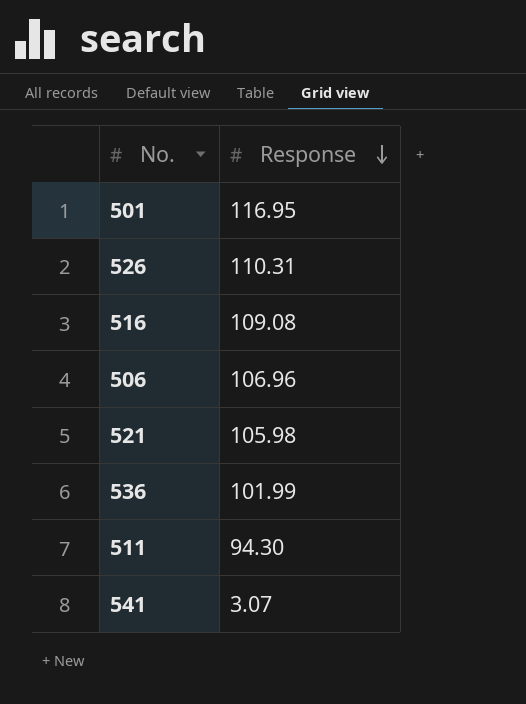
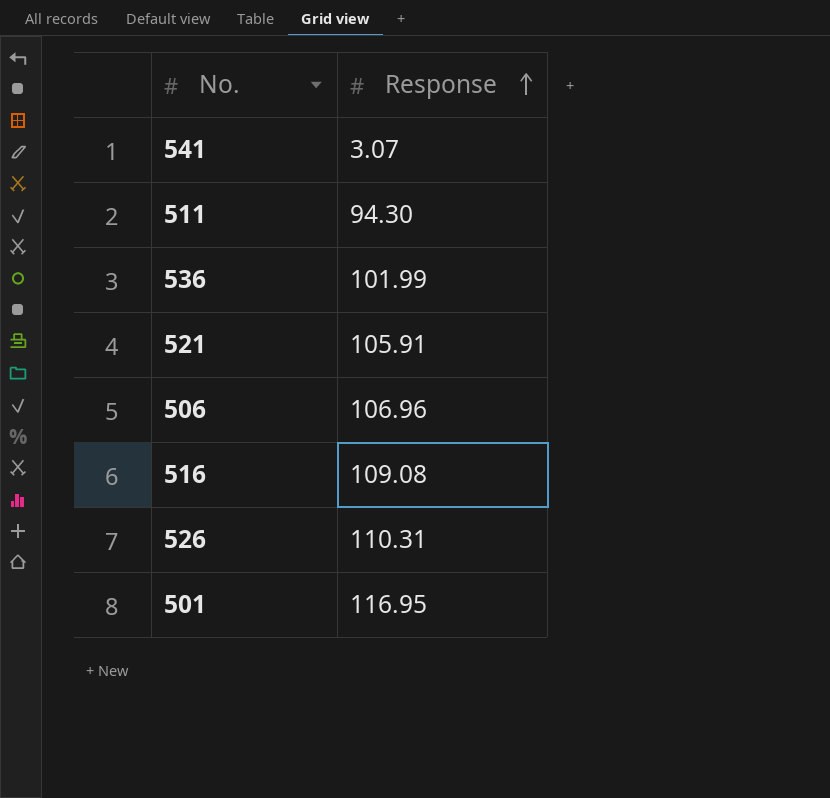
row order: Response descending -> Response ascending
521 | Response: 105.98 -> 105.91

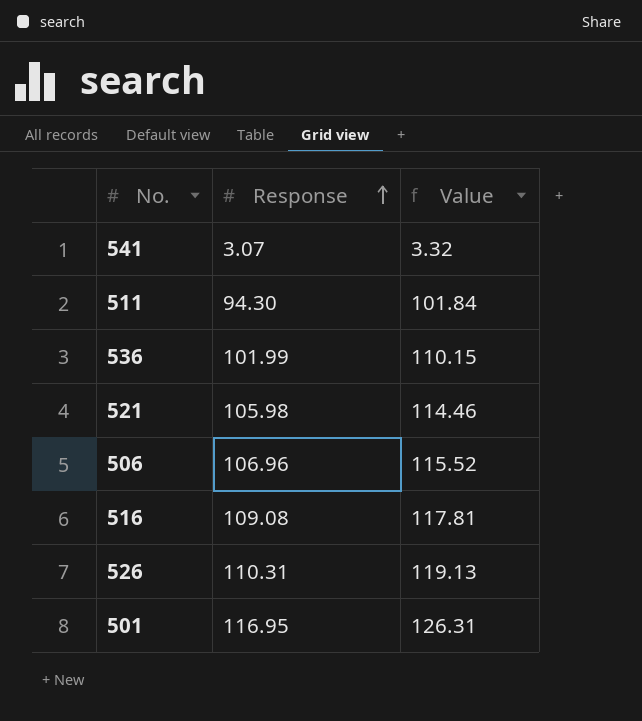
column Value | formula: none -> [Response] * 1.08
521 | Response: 105.91 -> 105.98

